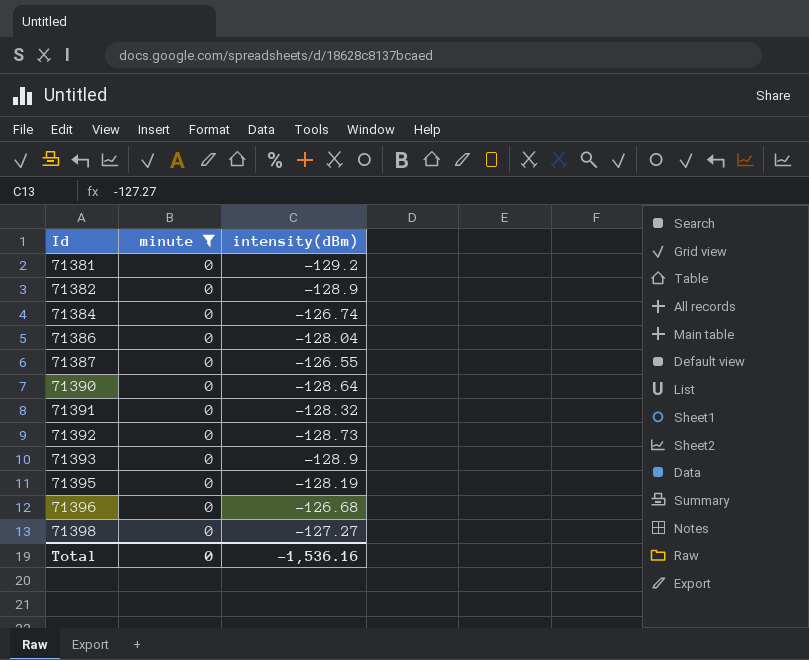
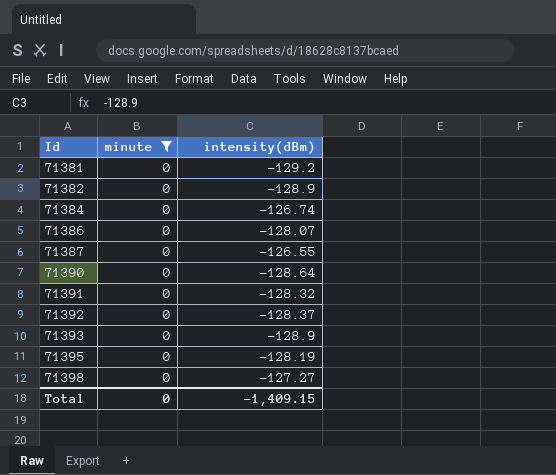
row 71396: 0 | -126.68 -> none
71386 | intensity(dBm): -128.04 -> -128.07
71392 | intensity(dBm): -128.73 -> -128.37
Total | intensity(dBm): -1,536.16 -> -1,409.15

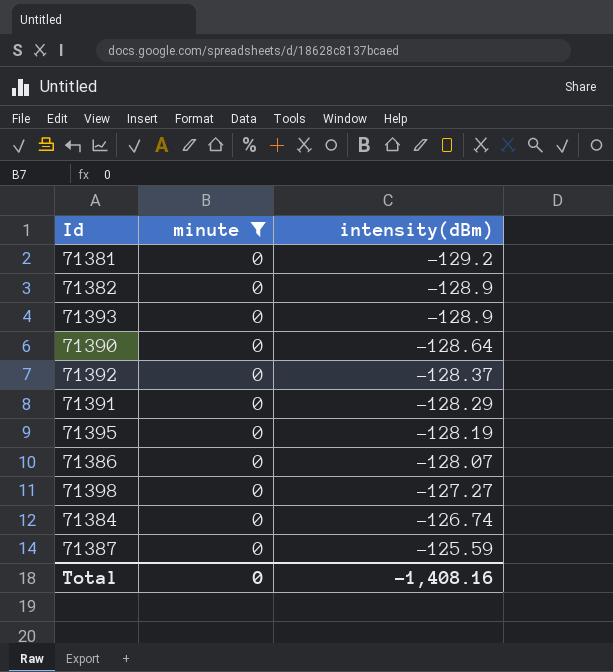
row order: Id ascending -> intensity(dBm) ascending
71391 | intensity(dBm): -128.32 -> -128.29
71387 | intensity(dBm): -126.55 -> -125.59
Total | intensity(dBm): -1,409.15 -> -1,408.16

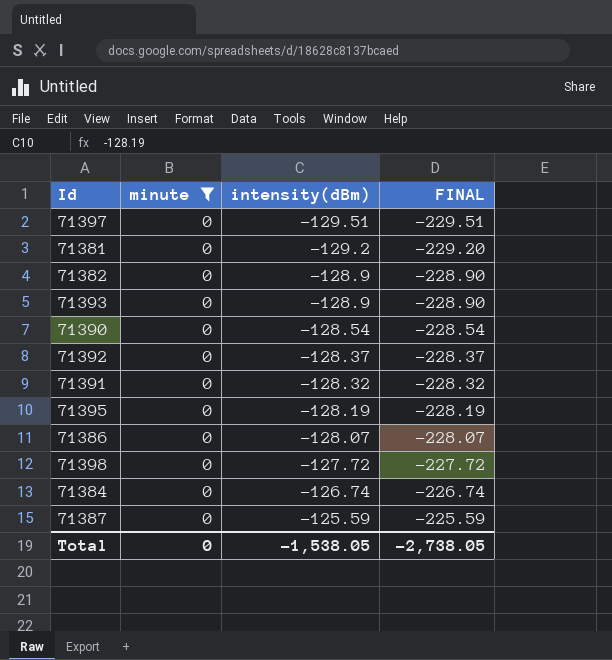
column FINAL | formula: none -> [intensity(dBm)] - 100
row 71397: none -> 0 | -129.51 | -229.51
71390 | intensity(dBm): -128.64 -> -128.54
71391 | intensity(dBm): -128.29 -> -128.32
71398 | intensity(dBm): -127.27 -> -127.72
Total | intensity(dBm): -1,408.16 -> -1,538.05

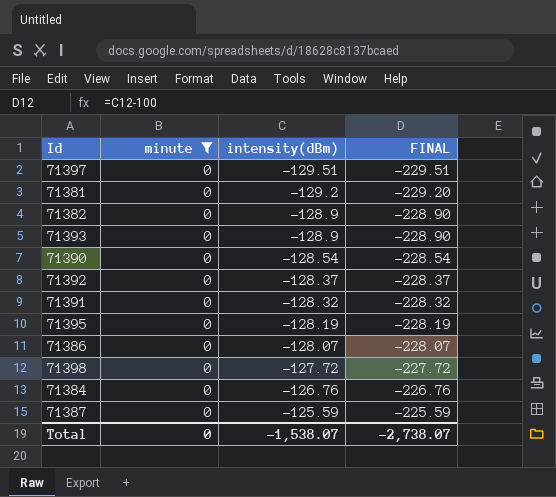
71384 | intensity(dBm): -126.74 -> -126.76
71384 | FINAL: -226.74 -> -226.76
Total | intensity(dBm): -1,538.05 -> -1,538.07
Total | FINAL: -2,738.05 -> -2,738.07

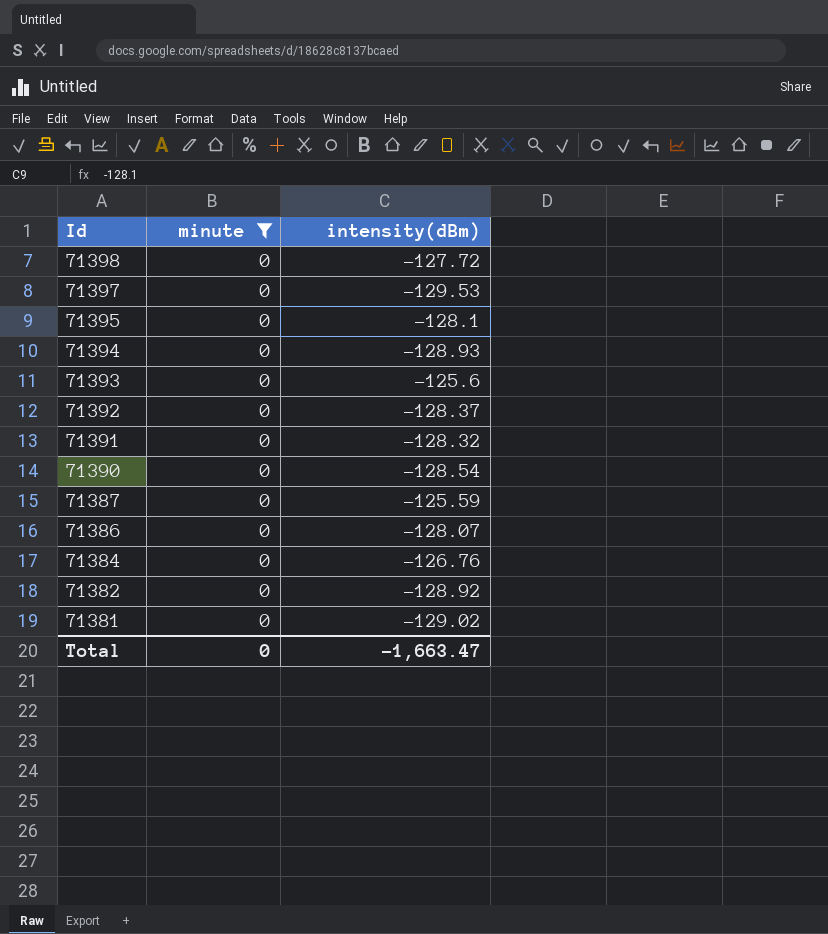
row order: intensity(dBm) ascending -> Id descending
column FINAL | formula: [intensity(dBm)] - 100 -> none
71397 | intensity(dBm): -129.51 -> -129.53
71395 | intensity(dBm): -128.19 -> -128.1
row 71394: none -> 0 | -128.93
71393 | intensity(dBm): -128.9 -> -125.6
71382 | intensity(dBm): -128.9 -> -128.92
71381 | intensity(dBm): -129.2 -> -129.02
Total | intensity(dBm): -1,538.07 -> -1,663.47

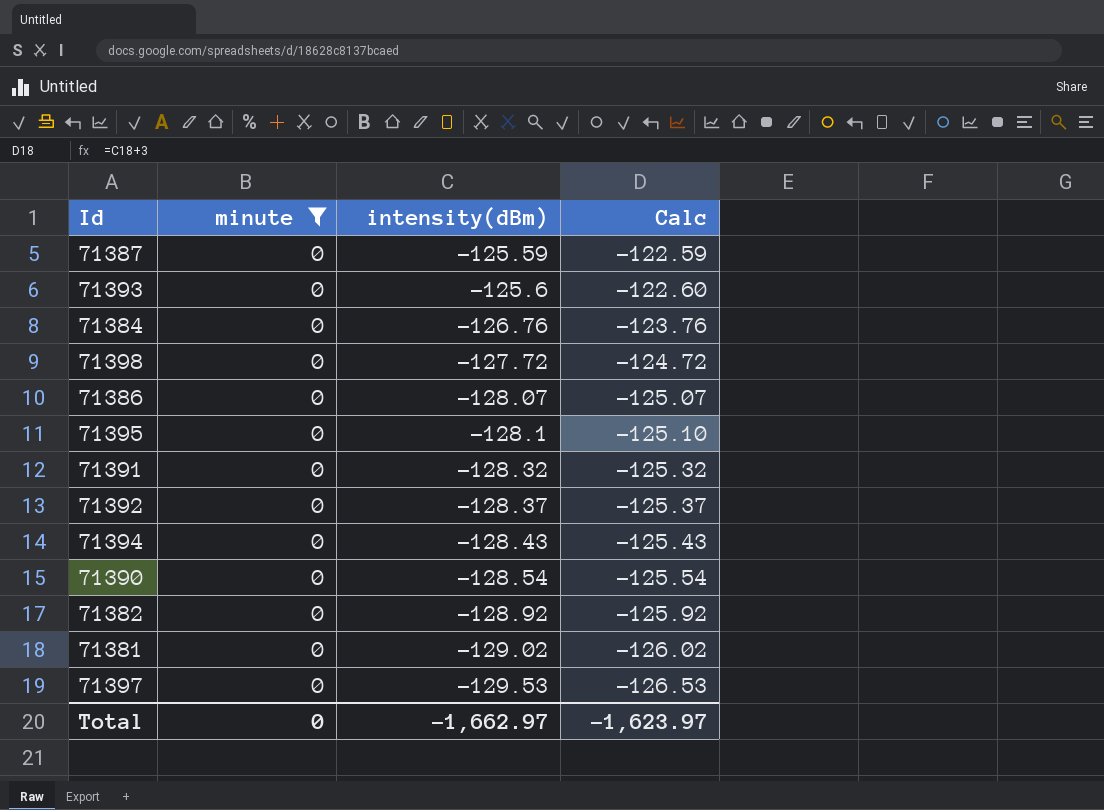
row order: Id descending -> intensity(dBm) descending
column Calc | formula: none -> [intensity(dBm)] + 3
71394 | intensity(dBm): -128.93 -> -128.43
Total | intensity(dBm): -1,663.47 -> -1,662.97

